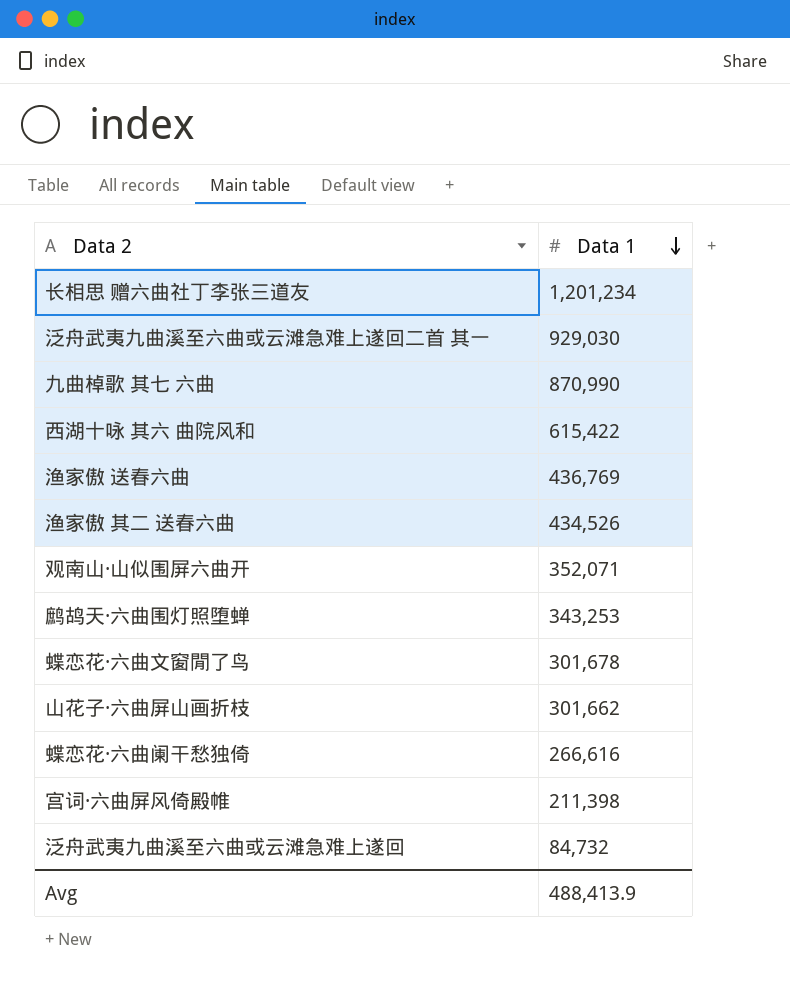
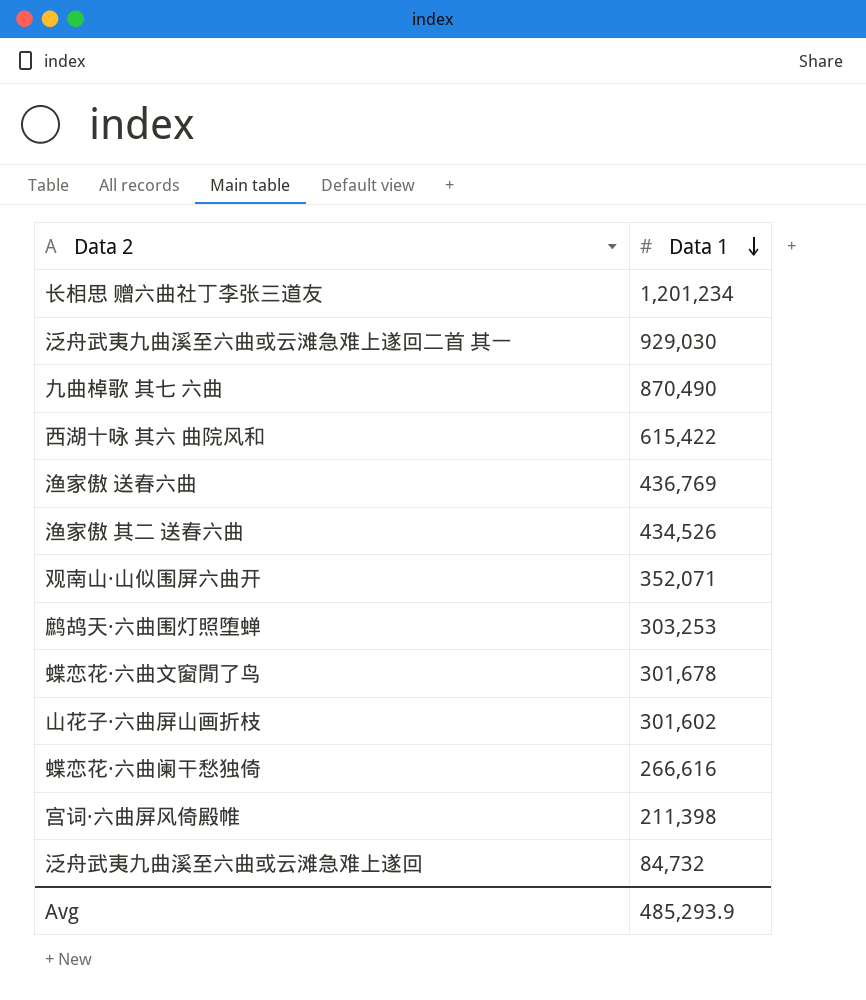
九曲棹歌 其七 六曲 | Data 1: 870,990 -> 870,490
鹧鸪天·六曲围灯照堕蝉 | Data 1: 343,253 -> 303,253
山花子·六曲屏山画折枝 | Data 1: 301,662 -> 301,602
Avg | Data 1: 488,413.9 -> 485,293.9

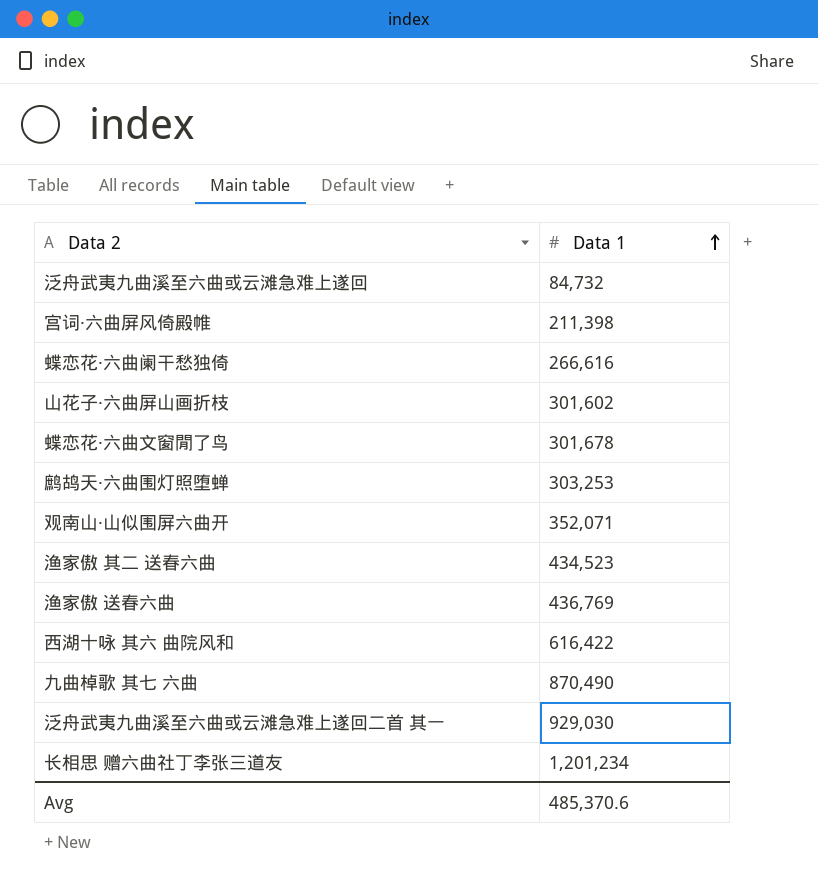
row order: Data 1 descending -> Data 1 ascending
渔家傲 其二 送春六曲 | Data 1: 434,526 -> 434,523
西湖十咏 其六 曲院风和 | Data 1: 615,422 -> 616,422
Avg | Data 1: 485,293.9 -> 485,370.6

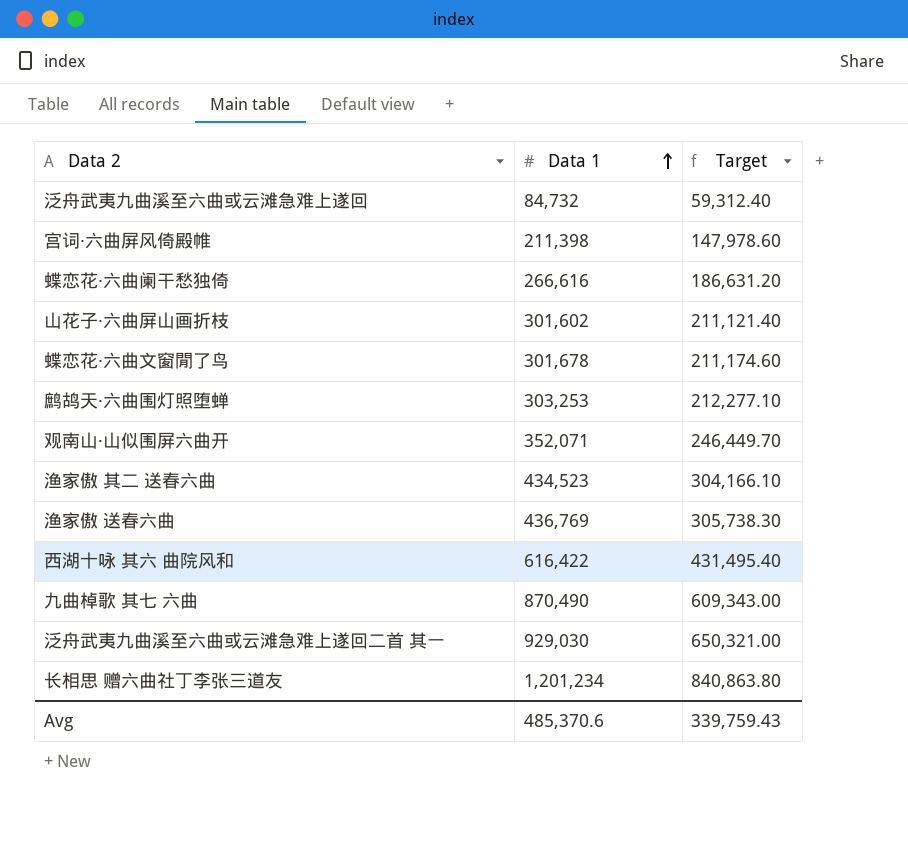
column Target | formula: none -> [Data 1] * 0.7

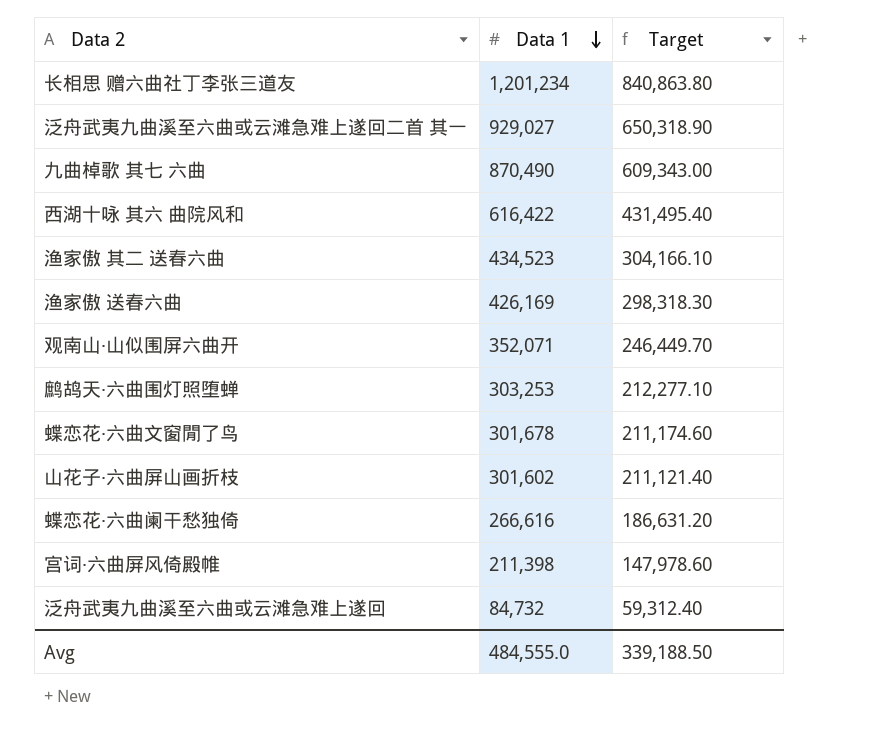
row order: Data 1 ascending -> Data 1 descending
泛舟武夷九曲溪至六曲或云滩急难上遂回二首 其一 | Data 1: 929,030 -> 929,027
泛舟武夷九曲溪至六曲或云滩急难上遂回二首 其一 | Target: 650,321.00 -> 650,318.90
渔家傲 送春六曲 | Data 1: 436,769 -> 426,169
渔家傲 送春六曲 | Target: 305,738.30 -> 298,318.30
Avg | Data 1: 485,370.6 -> 484,555.0
Avg | Target: 339,759.43 -> 339,188.50

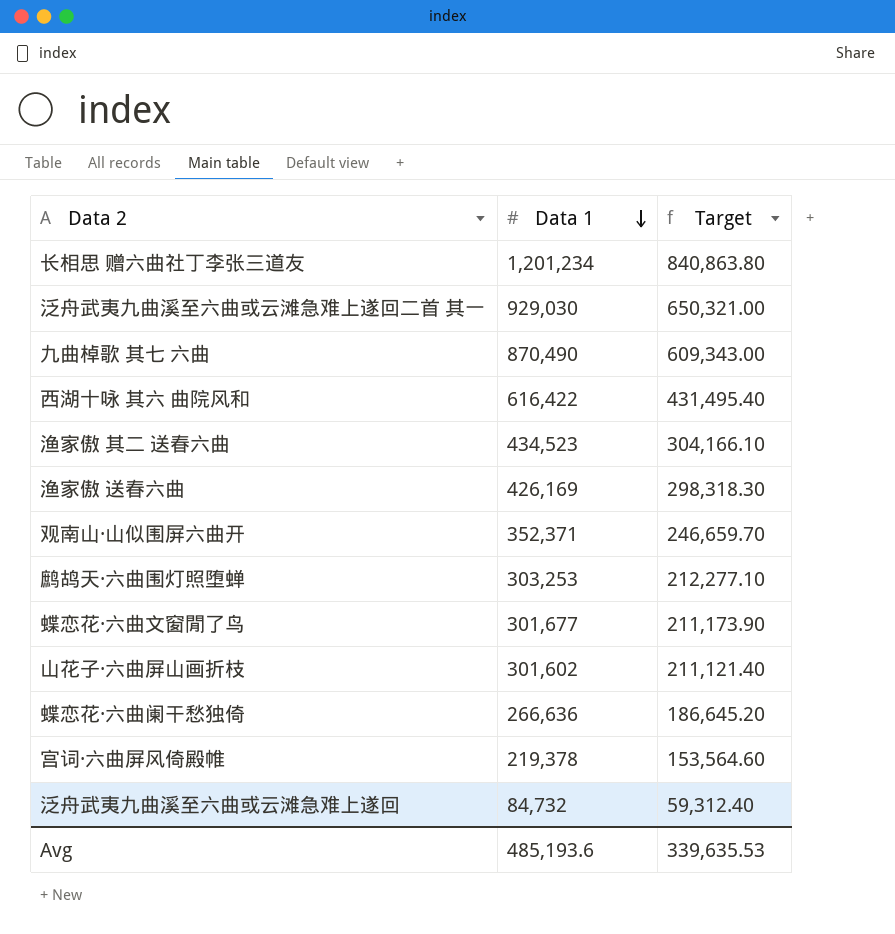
泛舟武夷九曲溪至六曲或云滩急难上遂回二首 其一 | Data 1: 929,027 -> 929,030
泛舟武夷九曲溪至六曲或云滩急难上遂回二首 其一 | Target: 650,318.90 -> 650,321.00
观南山·山似围屏六曲开 | Data 1: 352,071 -> 352,371
观南山·山似围屏六曲开 | Target: 246,449.70 -> 246,659.70
蝶恋花·六曲文窗閒了鸟 | Data 1: 301,678 -> 301,677
蝶恋花·六曲文窗閒了鸟 | Target: 211,174.60 -> 211,173.90
蝶恋花·六曲阑干愁独倚 | Data 1: 266,616 -> 266,636
蝶恋花·六曲阑干愁独倚 | Target: 186,631.20 -> 186,645.20
宫词·六曲屏风倚殿帷 | Data 1: 211,398 -> 219,378
宫词·六曲屏风倚殿帷 | Target: 147,978.60 -> 153,564.60
Avg | Data 1: 484,555.0 -> 485,193.6
Avg | Target: 339,188.50 -> 339,635.53

